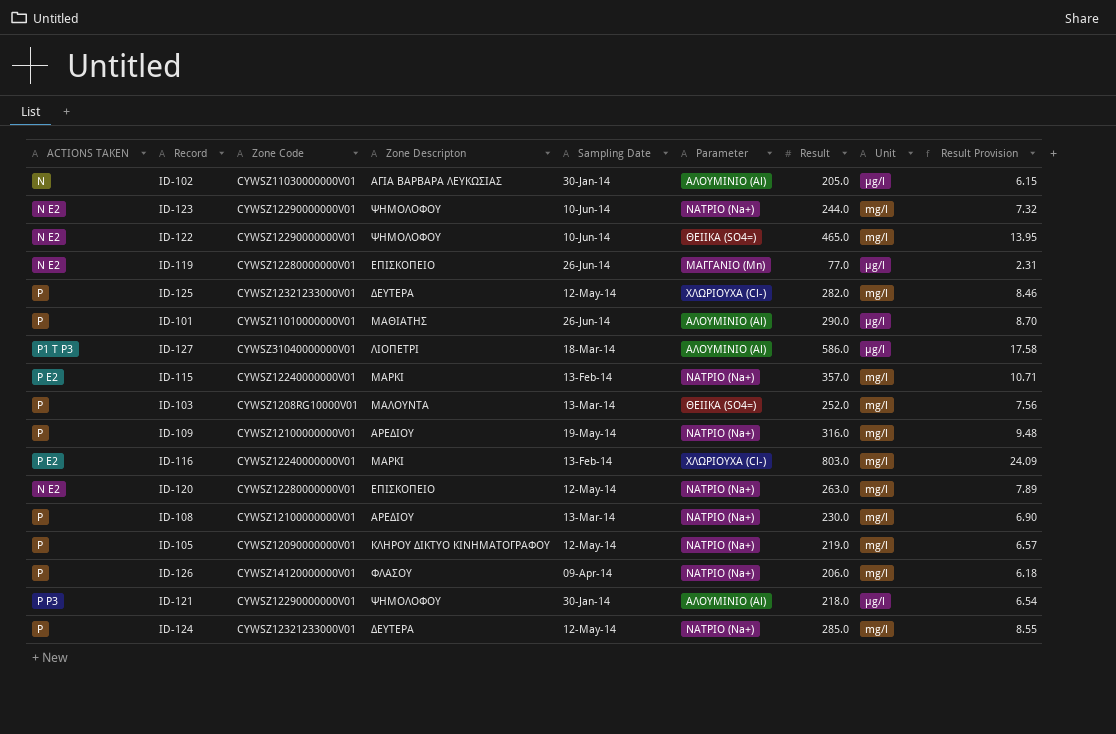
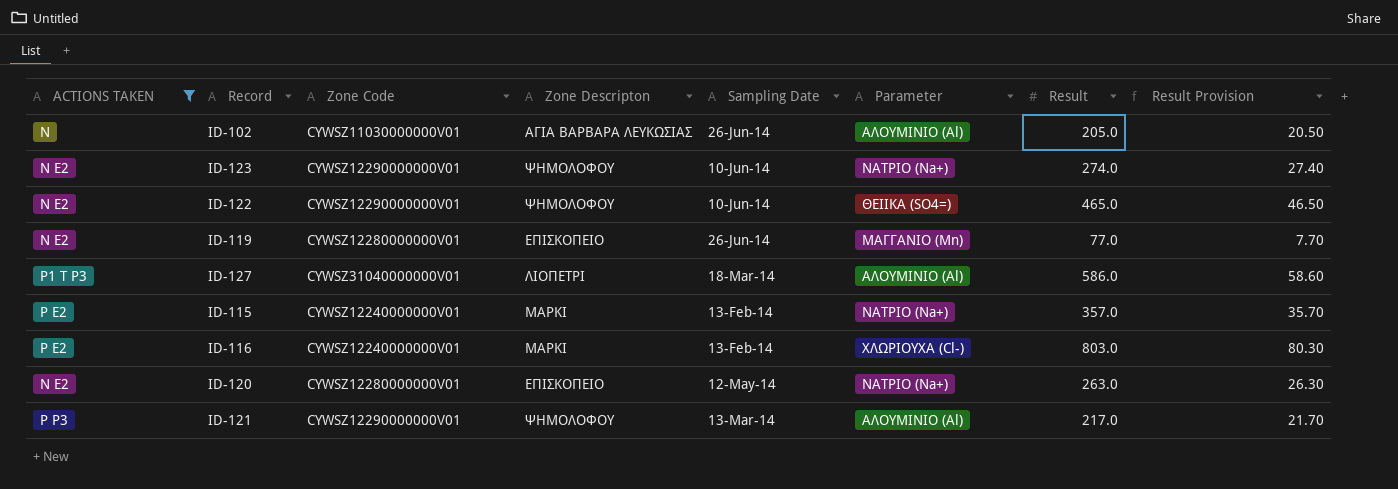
filter: none -> ACTIONS TAKEN != P
column Unit | position: 8 -> none
column Result Provision | formula: [Result] * 0.03 -> [Result] * 0.1
ID-102 | Sampling Date: 30-Jan-14 -> 26-Jun-14
ID-123 | Result: 244.0 -> 274.0
ID-121 | Sampling Date: 30-Jan-14 -> 13-Mar-14
ID-121 | Result: 218.0 -> 217.0

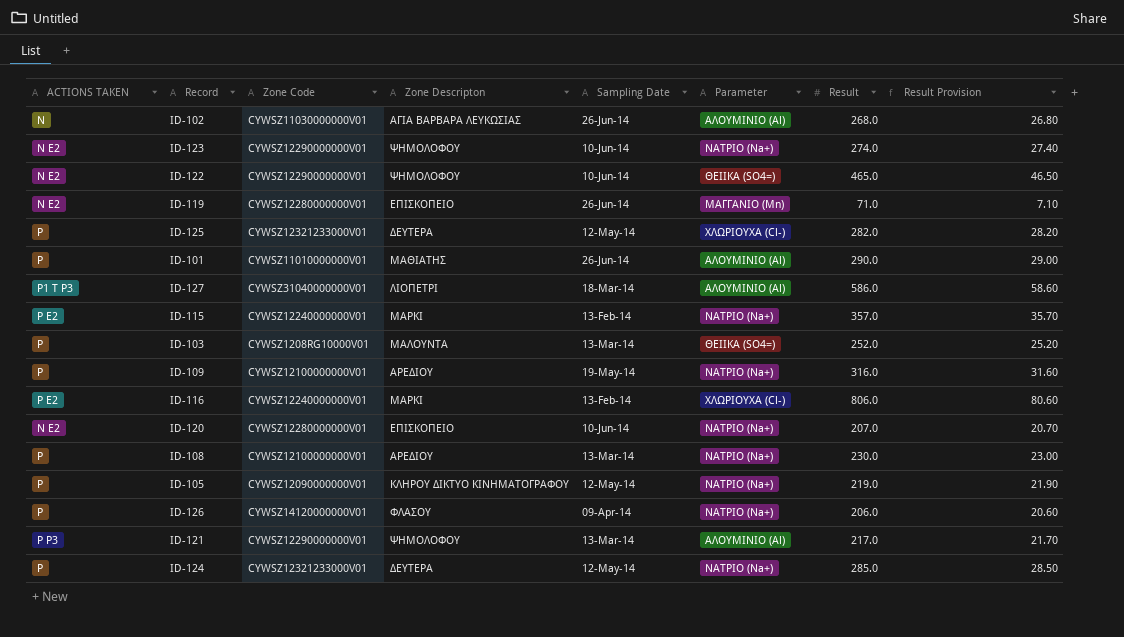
filter: ACTIONS TAKEN != P -> none
ID-102 | Result: 205.0 -> 268.0
ID-102 | Result Provision: 20.50 -> 26.80
ID-119 | Result: 77.0 -> 71.0
ID-119 | Result Provision: 7.70 -> 7.10
ID-116 | Result: 803.0 -> 806.0
ID-116 | Result Provision: 80.30 -> 80.60
ID-120 | Sampling Date: 12-May-14 -> 10-Jun-14
ID-120 | Result: 263.0 -> 207.0
ID-120 | Result Provision: 26.30 -> 20.70

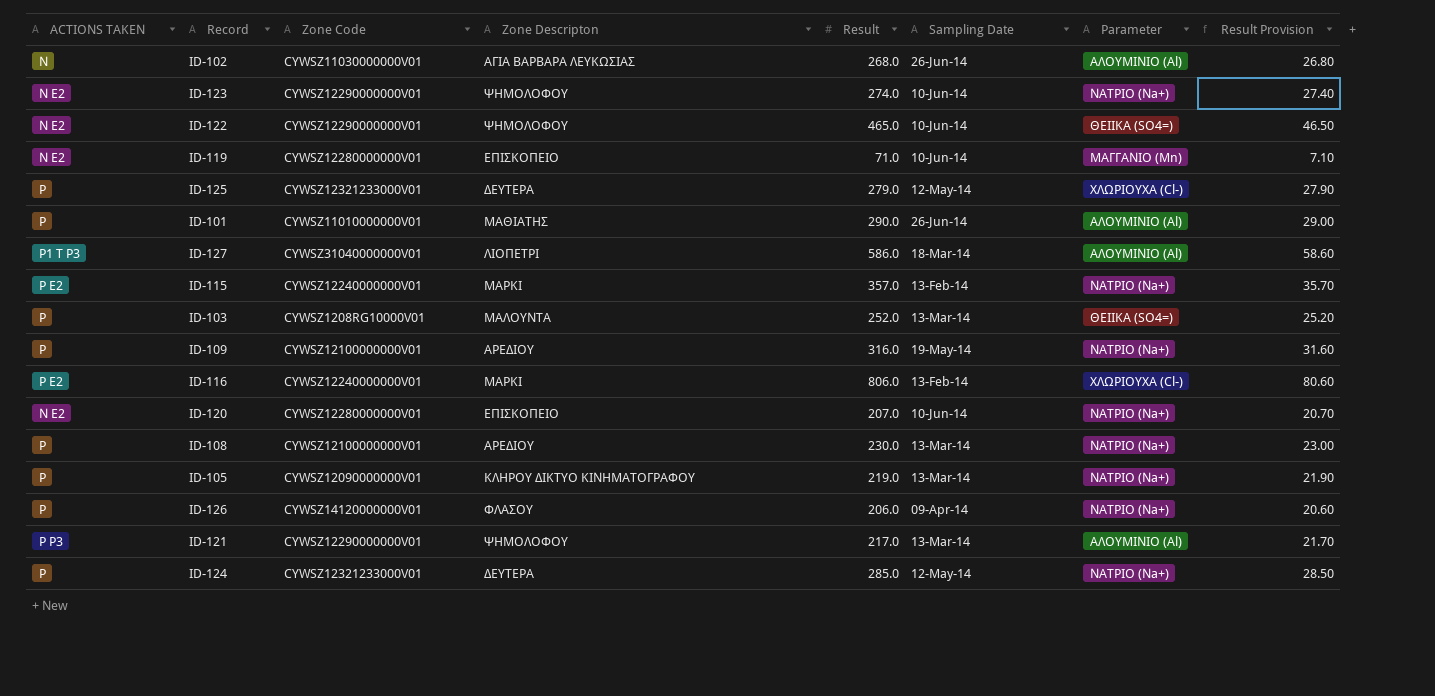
column Result | position: 7 -> 5
ID-119 | Sampling Date: 26-Jun-14 -> 10-Jun-14
ID-125 | Result: 282.0 -> 279.0
ID-125 | Result Provision: 28.20 -> 27.90
ID-105 | Sampling Date: 12-May-14 -> 13-Mar-14

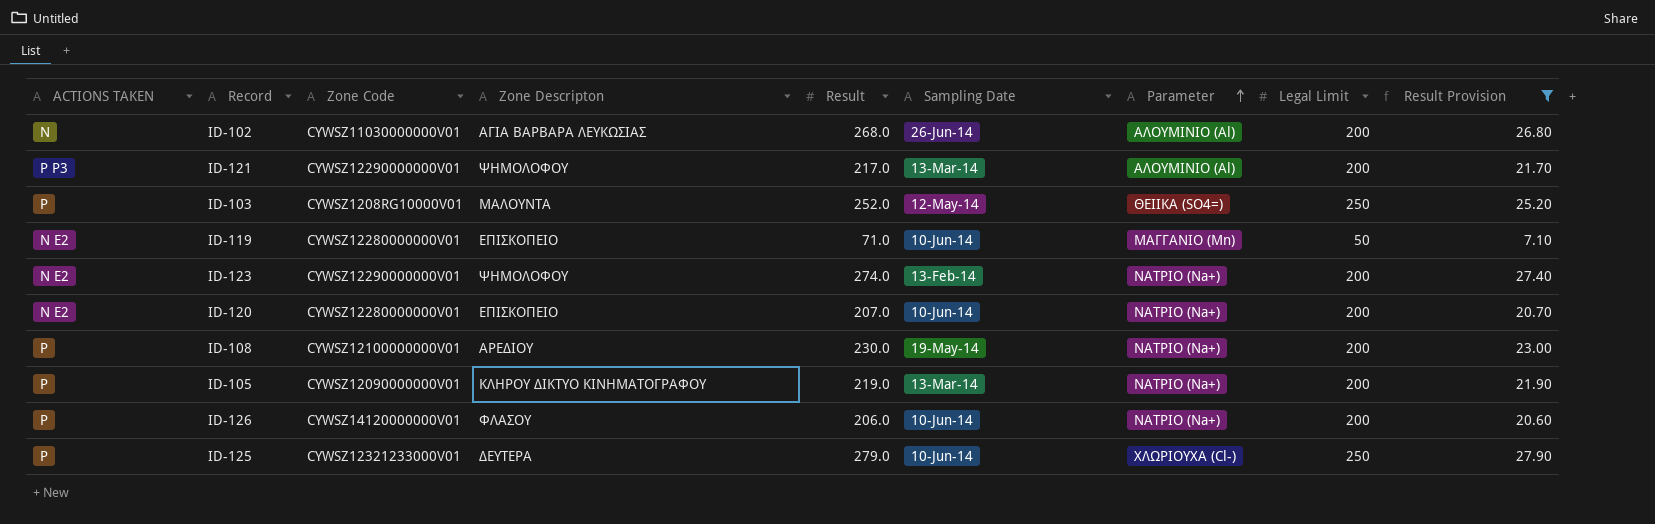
filter: none -> Result Provision <= 27.90
row order: none -> Parameter ascending
column Legal Limit | position: none -> 8
ID-103 | Sampling Date: 13-Mar-14 -> 12-May-14
ID-123 | Sampling Date: 10-Jun-14 -> 13-Feb-14
ID-108 | Sampling Date: 13-Mar-14 -> 19-May-14
ID-126 | Sampling Date: 09-Apr-14 -> 10-Jun-14
ID-125 | Sampling Date: 12-May-14 -> 10-Jun-14

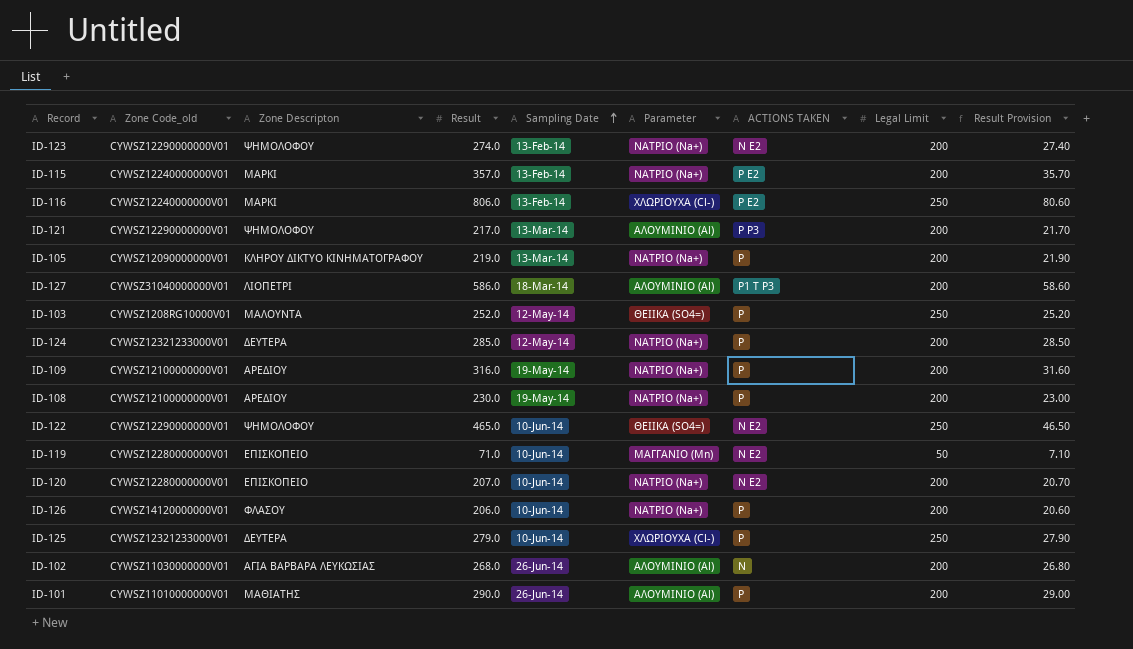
filter: Result Provision <= 27.90 -> none
row order: Parameter ascending -> Sampling Date ascending
column name: Zone Code -> Zone Code_old
column ACTIONS TAKEN | position: 1 -> 7

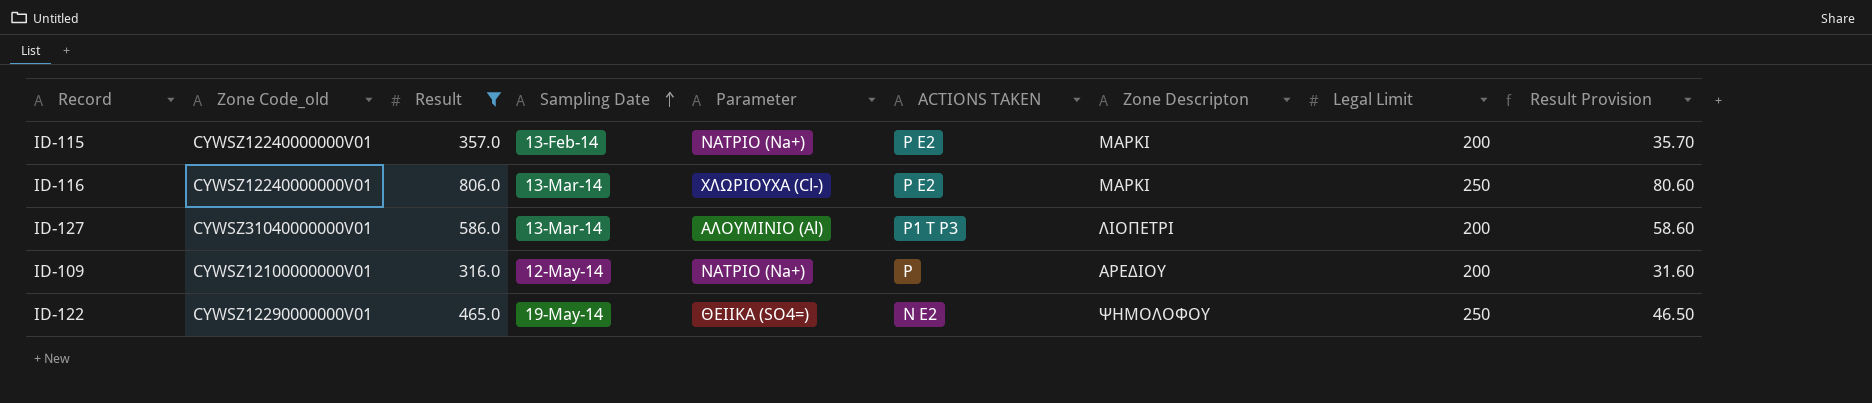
filter: none -> Result >= 316.0
column Zone Descripton | position: 3 -> 7
ID-116 | Sampling Date: 13-Feb-14 -> 13-Mar-14
ID-127 | Sampling Date: 18-Mar-14 -> 13-Mar-14
ID-109 | Sampling Date: 19-May-14 -> 12-May-14
ID-122 | Sampling Date: 10-Jun-14 -> 19-May-14

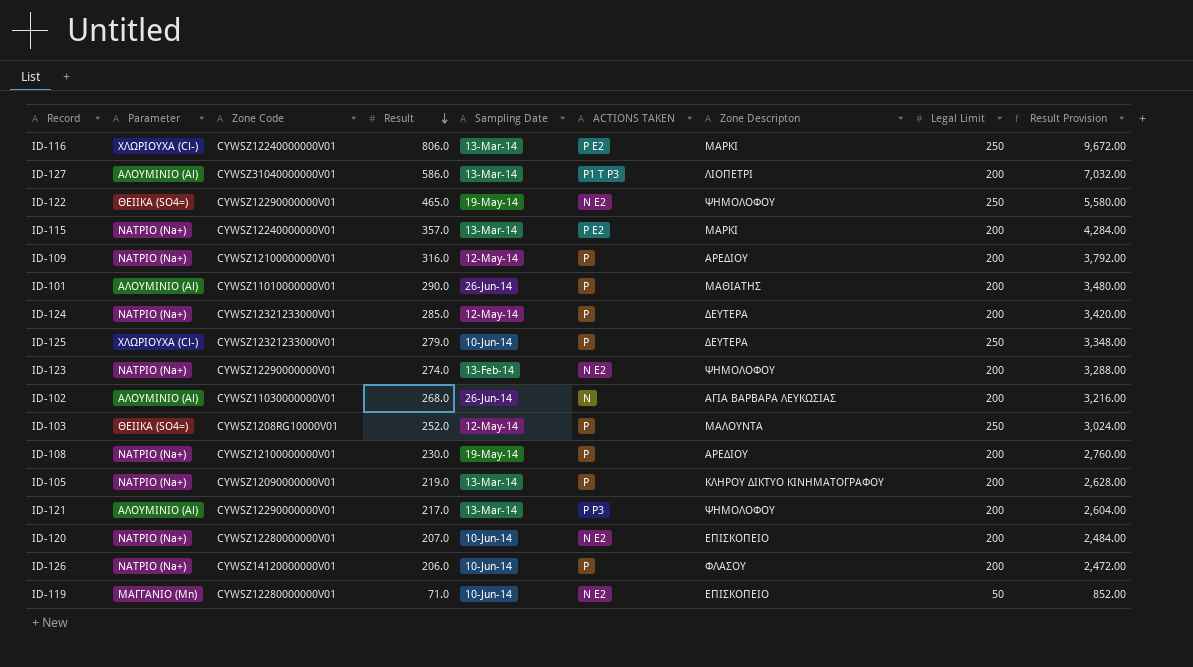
filter: Result >= 316.0 -> none
row order: Sampling Date ascending -> Result descending
column Parameter | position: 5 -> 2
column name: Zone Code_old -> Zone Code
column Result Provision | formula: [Result] * 0.1 -> [Result] * 12
ID-115 | Sampling Date: 13-Feb-14 -> 13-Mar-14

